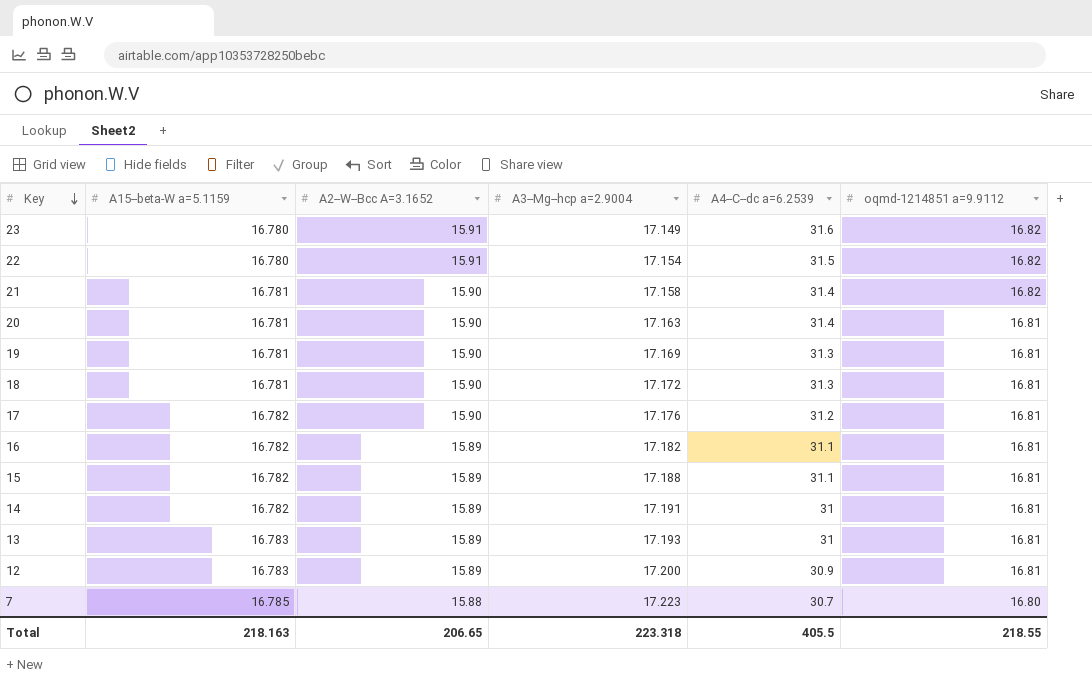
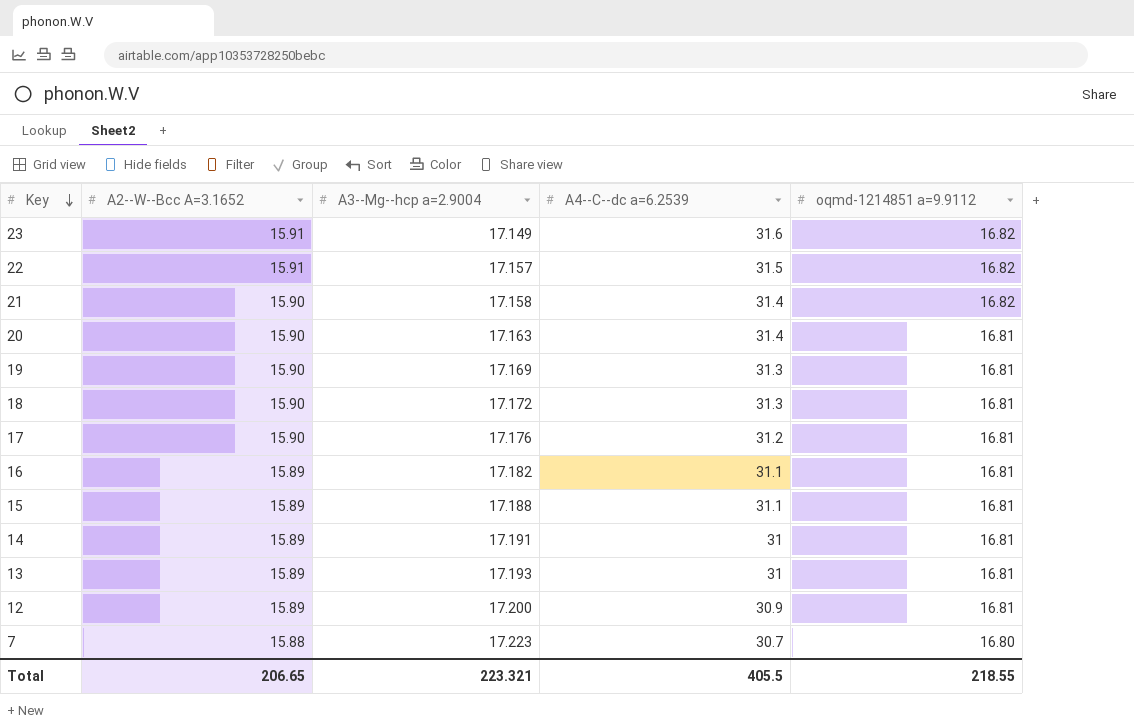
column A15--beta-W a=5.1159 | position: 2 -> none
22 | A3--Mg--hcp a=2.9004: 17.154 -> 17.157
Total | A3--Mg--hcp a=2.9004: 223.318 -> 223.321

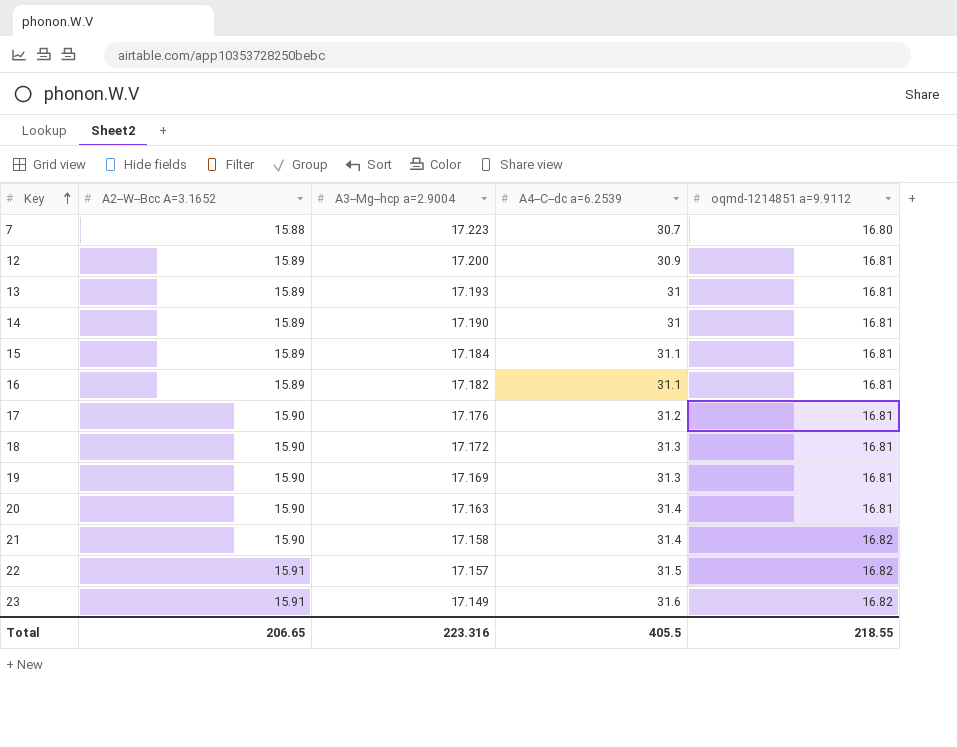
row order: Key descending -> Key ascending
14 | A3--Mg--hcp a=2.9004: 17.191 -> 17.190
15 | A3--Mg--hcp a=2.9004: 17.188 -> 17.184
Total | A3--Mg--hcp a=2.9004: 223.321 -> 223.316

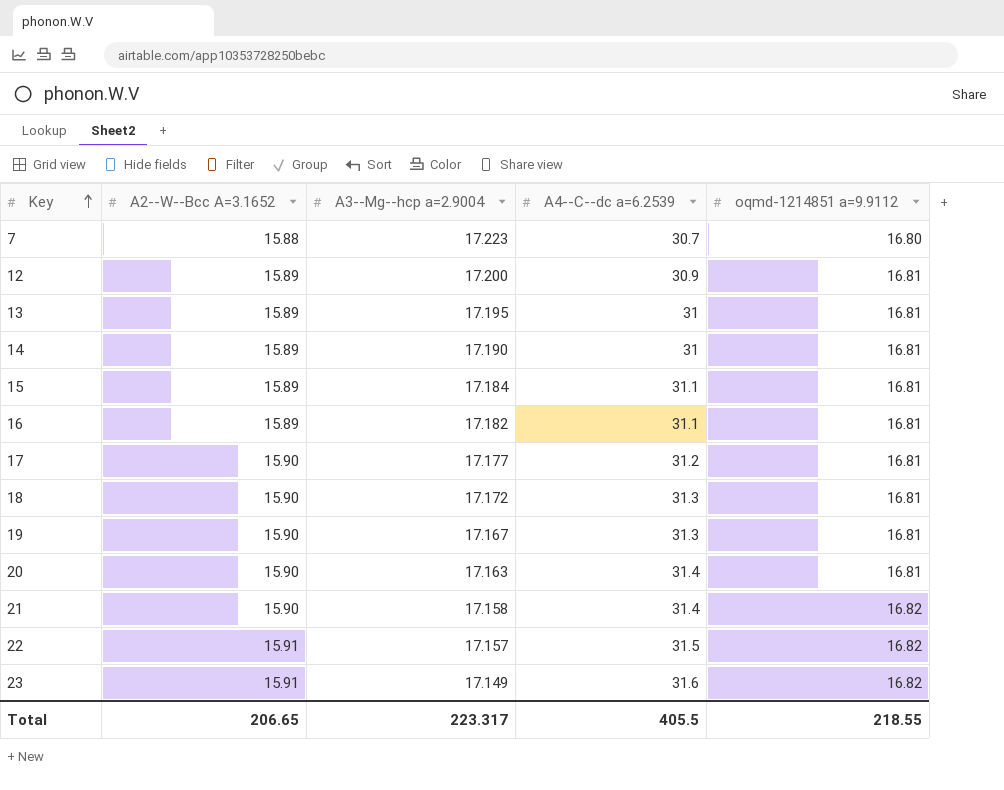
13 | A3--Mg--hcp a=2.9004: 17.193 -> 17.195
17 | A3--Mg--hcp a=2.9004: 17.176 -> 17.177
19 | A3--Mg--hcp a=2.9004: 17.169 -> 17.167
Total | A3--Mg--hcp a=2.9004: 223.316 -> 223.317

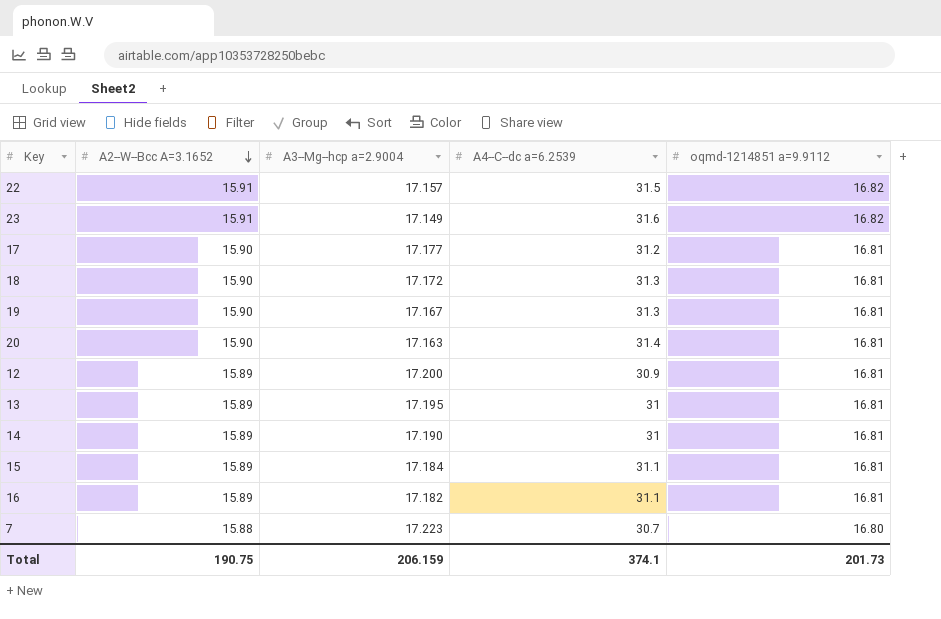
row order: Key ascending -> A2--W--Bcc A=3.1652 descending
row 21: 15.90 | 17.158 | 31.4 | 16.82 -> none
Total | A2--W--Bcc A=3.1652: 206.65 -> 190.75
Total | A3--Mg--hcp a=2.9004: 223.317 -> 206.159
Total | A4--C--dc a=6.2539: 405.5 -> 374.1
Total | oqmd-1214851 a=9.9112: 218.55 -> 201.73

